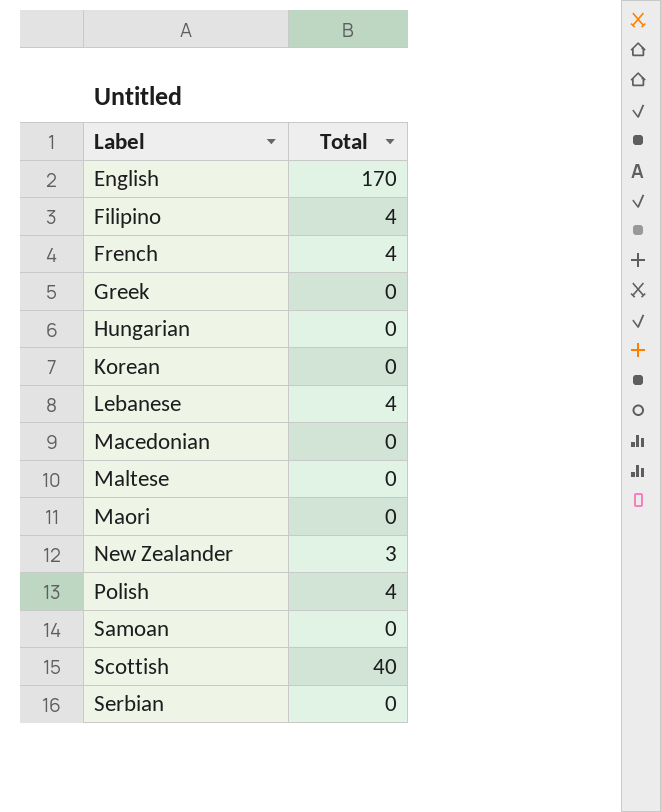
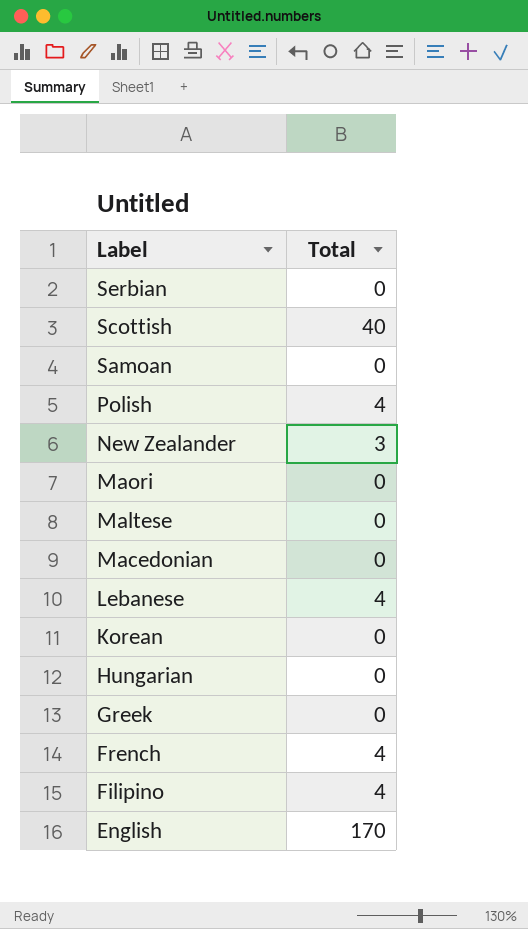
row order: Label ascending -> Label descending

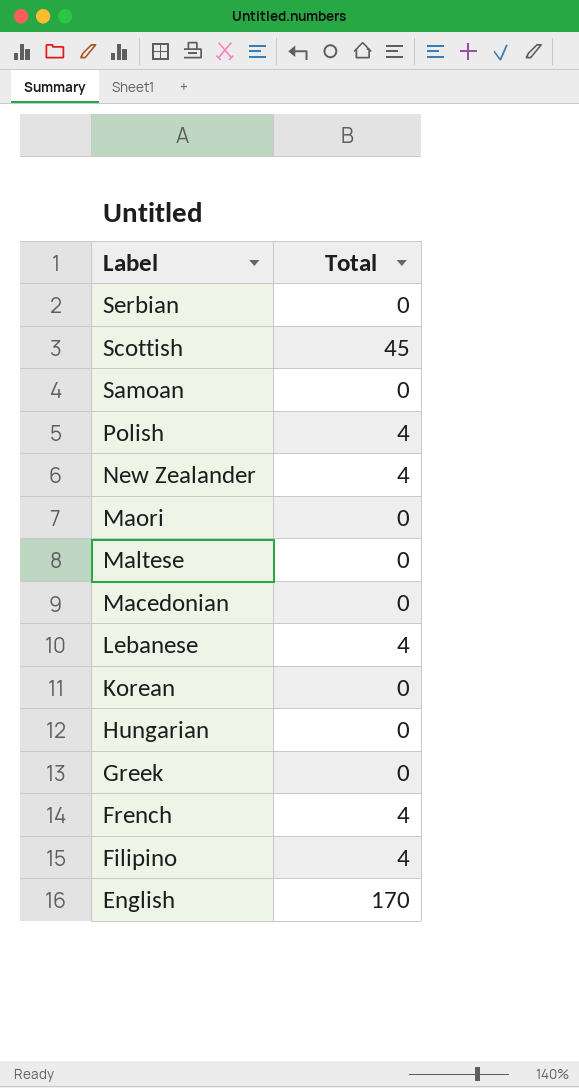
Scottish | Total: 40 -> 45
New Zealander | Total: 3 -> 4

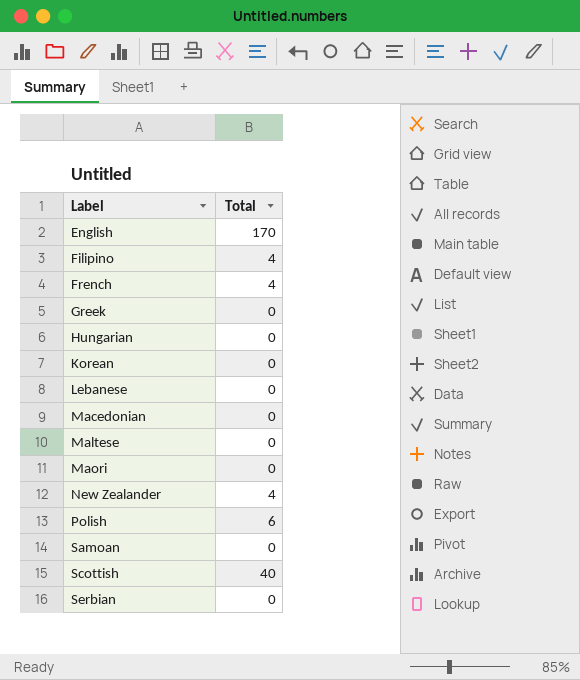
row order: Label descending -> Label ascending
Lebanese | Total: 4 -> 0
Polish | Total: 4 -> 6
Scottish | Total: 45 -> 40

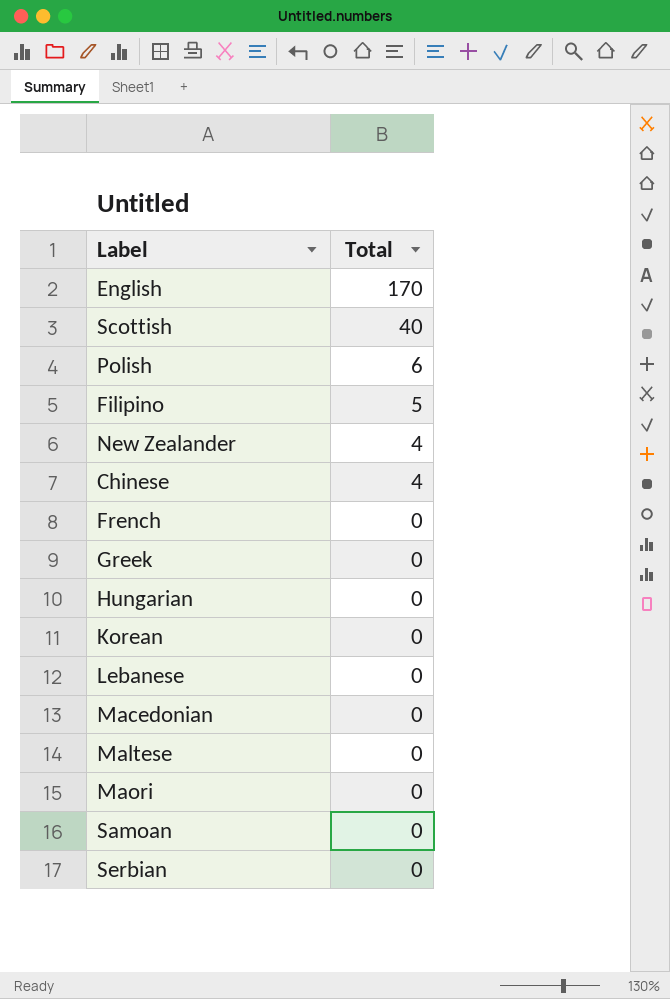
row order: Label ascending -> Total descending
Filipino | Total: 4 -> 5
row Chinese: none -> 4
French | Total: 4 -> 0

